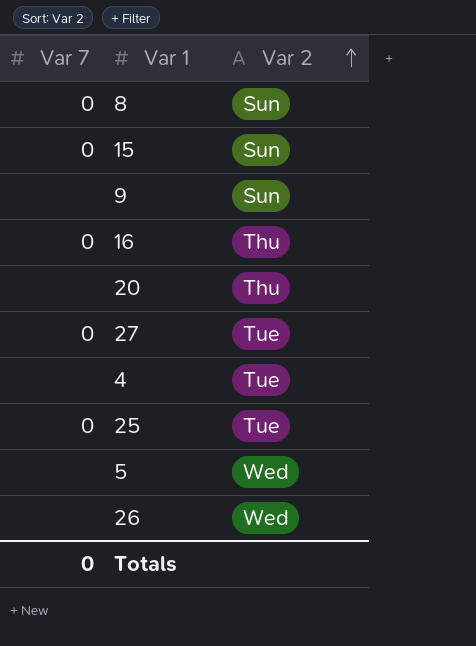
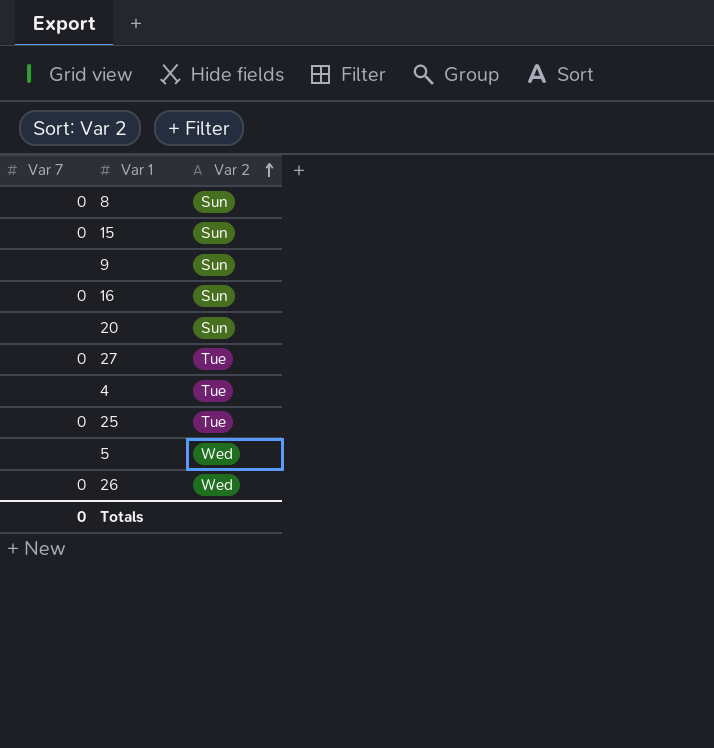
16 | Var 2: Thu -> Sun
20 | Var 2: Thu -> Sun
26 | Var 7: none -> 0

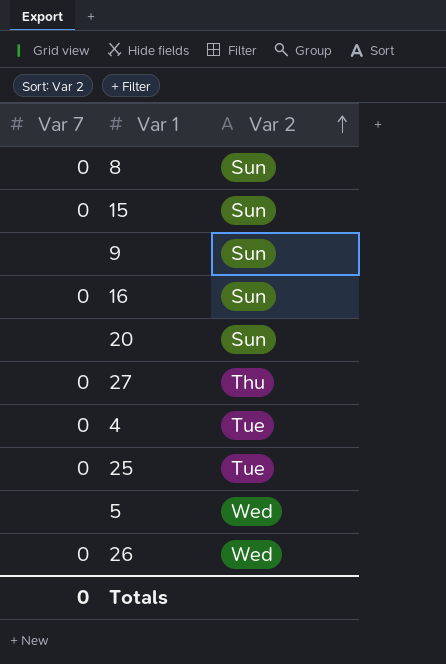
27 | Var 2: Tue -> Thu
4 | Var 7: none -> 0

